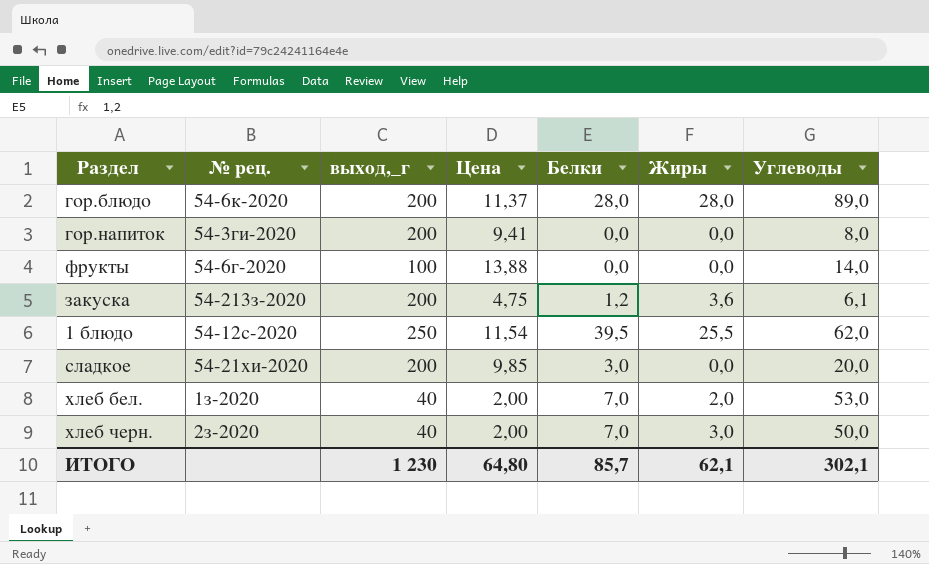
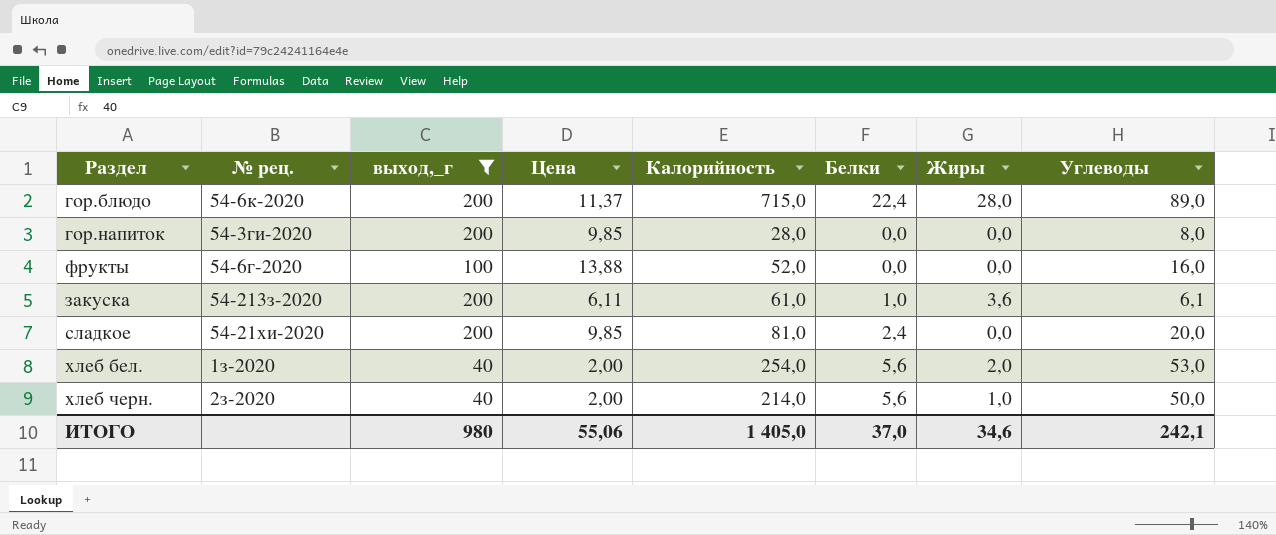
filter: none -> выход,_г != 250
column Калорийность | position: none -> 5
гор.блюдо | Белки: 28,0 -> 22,4
гор.напиток | Цена: 9,41 -> 9,85
фрукты | Углеводы: 14,0 -> 16,0
закуска | Цена: 4,75 -> 6,11
закуска | Белки: 1,2 -> 1,0
сладкое | Белки: 3,0 -> 2,4
хлеб бел. | Белки: 7,0 -> 5,6
хлеб черн. | Белки: 7,0 -> 5,6
хлеб черн. | Жиры: 3,0 -> 1,0
ИТОГО | выход,_г: 1 230 -> 980
ИТОГО | Цена: 64,80 -> 55,06
ИТОГО | Белки: 85,7 -> 37,0
ИТОГО | Жиры: 62,1 -> 34,6
ИТОГО | Углеводы: 302,1 -> 242,1

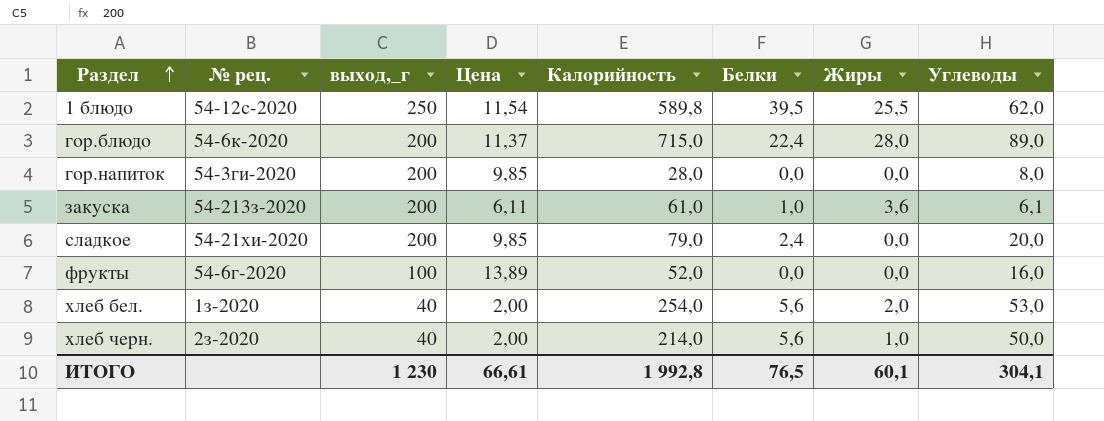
filter: выход,_г != 250 -> none
row order: none -> Раздел ascending
сладкое | Калорийность: 81,0 -> 79,0
фрукты | Цена: 13,88 -> 13,89
ИТОГО | выход,_г: 980 -> 1 230
ИТОГО | Цена: 55,06 -> 66,61
ИТОГО | Калорийность: 1 405,0 -> 1 992,8
ИТОГО | Белки: 37,0 -> 76,5
ИТОГО | Жиры: 34,6 -> 60,1
ИТОГО | Углеводы: 242,1 -> 304,1

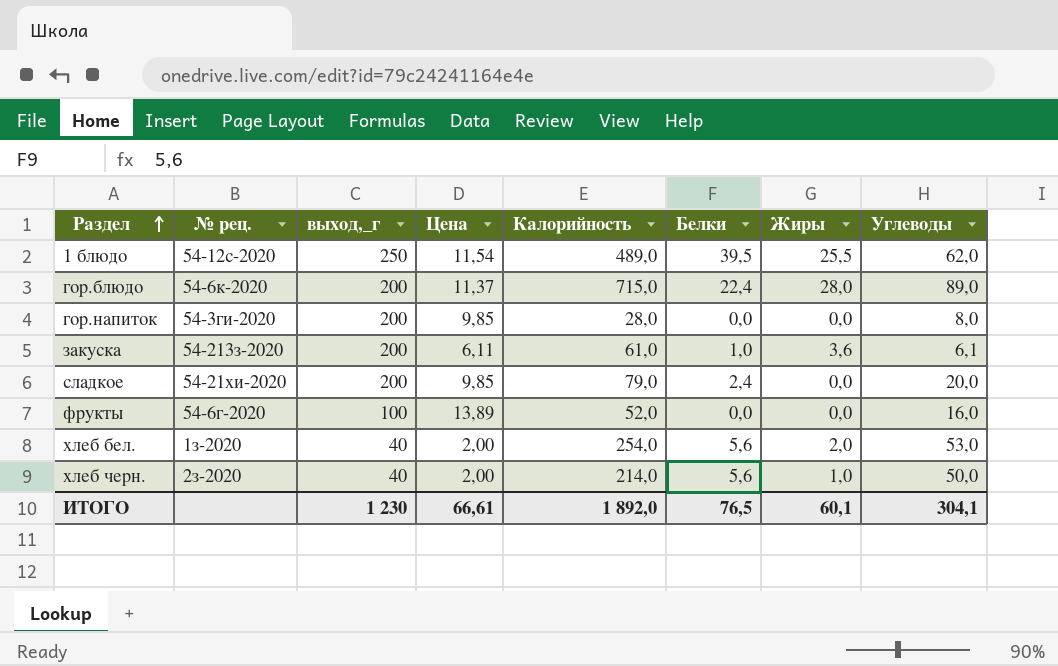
1 блюдо | Калорийность: 589,8 -> 489,0
ИТОГО | Калорийность: 1 992,8 -> 1 892,0

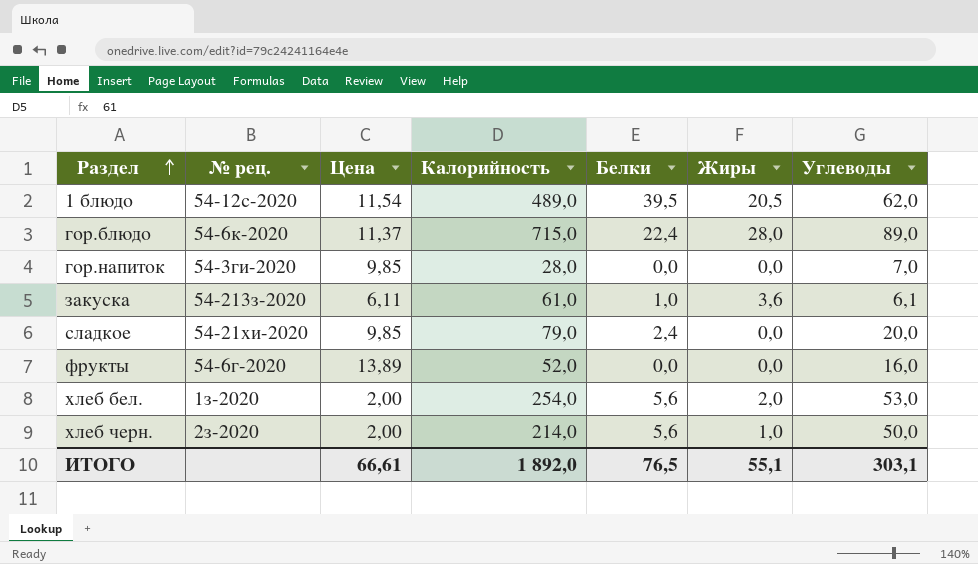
column выход,_г | position: 3 -> none
1 блюдо | Жиры: 25,5 -> 20,5
гор.напиток | Углеводы: 8,0 -> 7,0
ИТОГО | Жиры: 60,1 -> 55,1
ИТОГО | Углеводы: 304,1 -> 303,1

